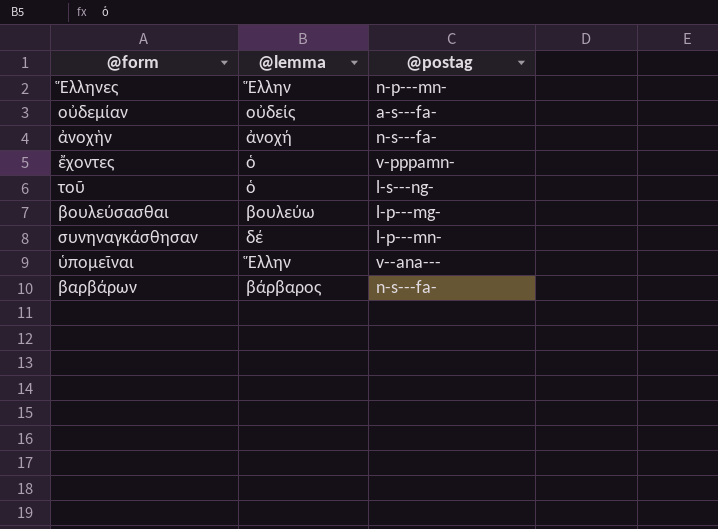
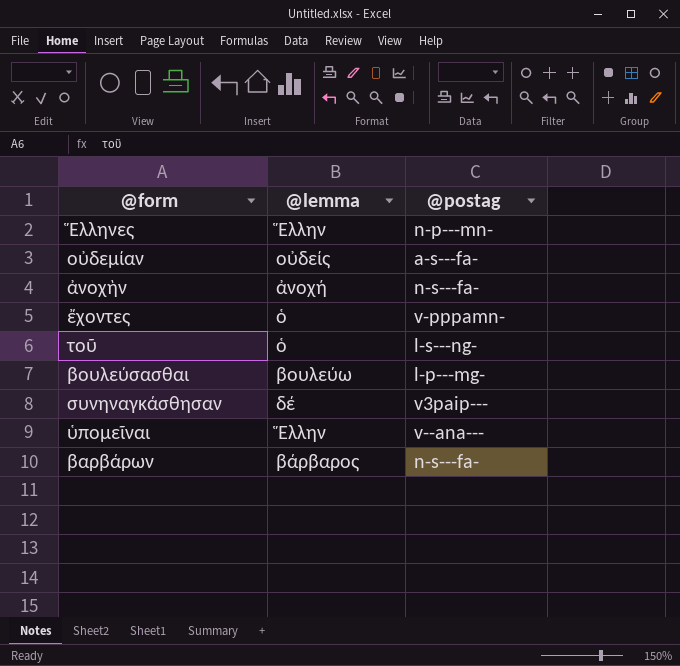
συνηναγκάσθησαν | @postag: l-p---mn- -> v3paip---

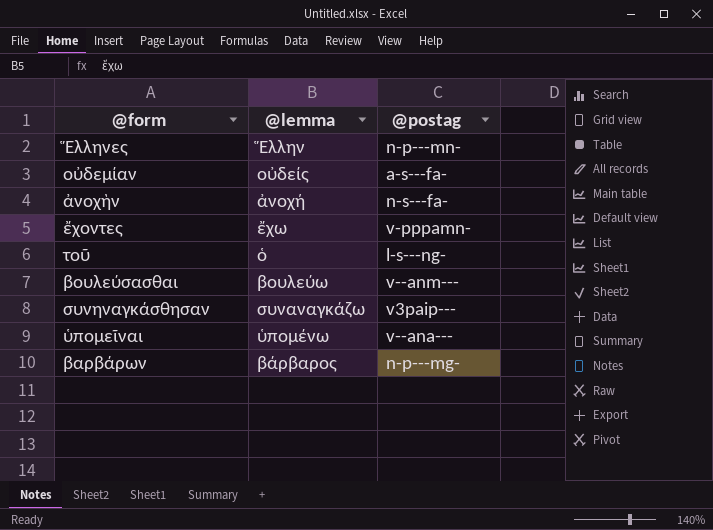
ἔχοντες | @lemma: ὁ -> ἔχω
βουλεύσασθαι | @postag: l-p---mg- -> v--anm---
συνηναγκάσθησαν | @lemma: δέ -> συναναγκάζω
ὑπομεῖναι | @lemma: Ἕλλην -> ὑπομένω
βαρβάρων | @postag: n-s---fa- -> n-p---mg-

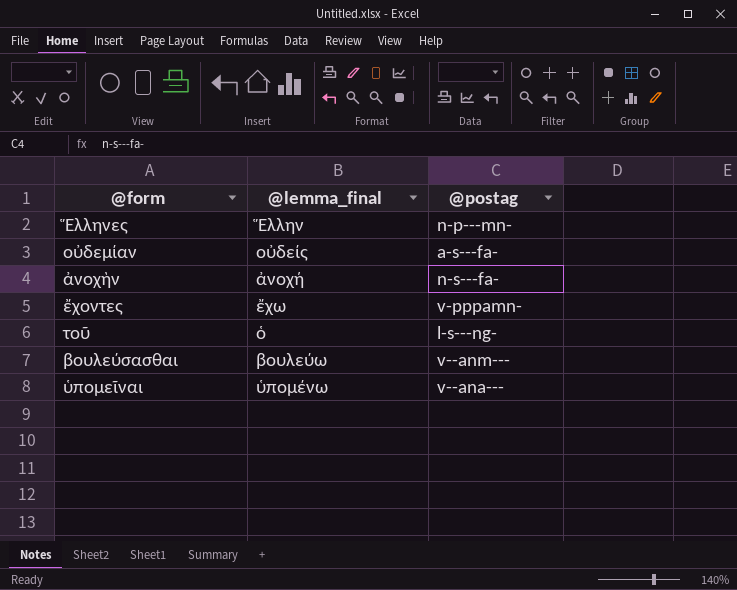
column name: @lemma -> @lemma_final
row συνηναγκάσθησαν: συναναγκάζω | v3paip--- -> none
row βαρβάρων: βάρβαρος | n-p---mg- -> none

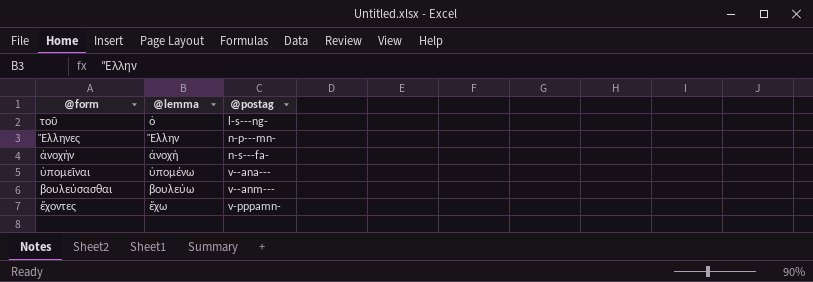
row order: none -> @postag ascending
column name: @lemma_final -> @lemma
row οὐδεμίαν: οὐδείς | a-s---fa- -> none

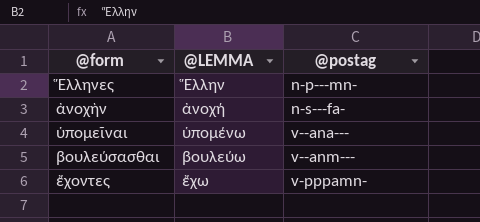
column name: @lemma -> @LEMMA
row τοῦ: ὁ | l-s---ng- -> none

